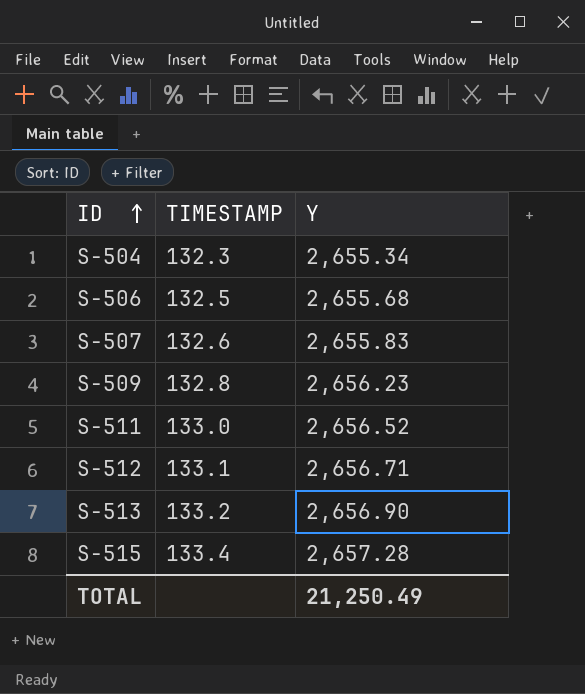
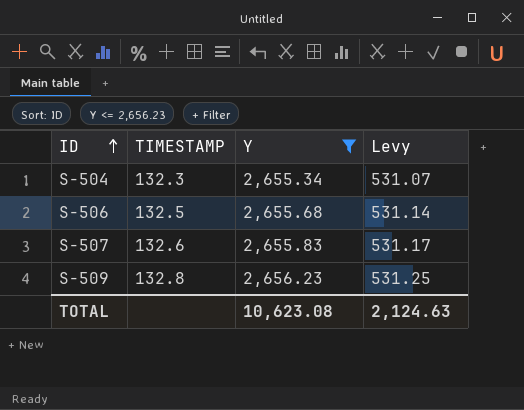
filter: none -> Y <= 2,656.23
column Levy | formula: none -> [Y] * 0.2
TOTAL | Y: 21,250.49 -> 10,623.08

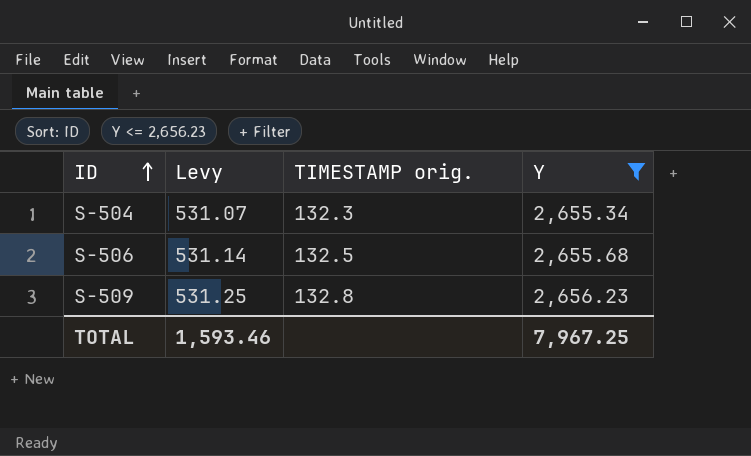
column Levy | position: 4 -> 2
column name: TIMESTAMP -> TIMESTAMP orig.
row S-507: 132.6 | 2,655.83 | 531.17 -> none
TOTAL | Levy: 2,124.63 -> 1,593.46
TOTAL | Y: 10,623.08 -> 7,967.25

